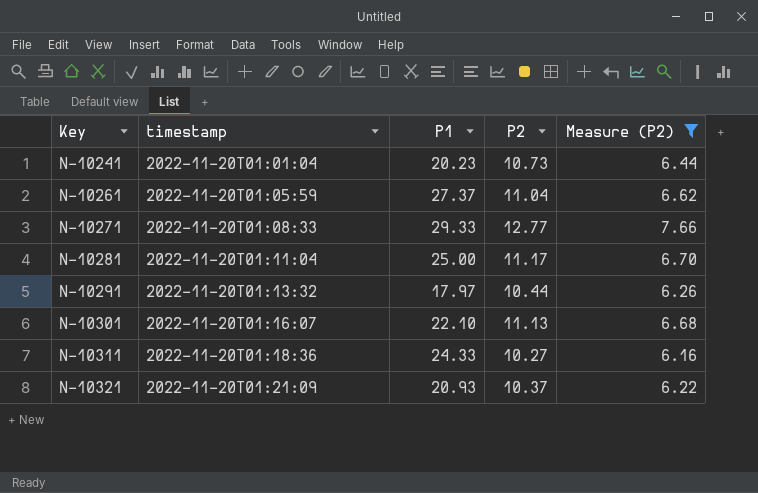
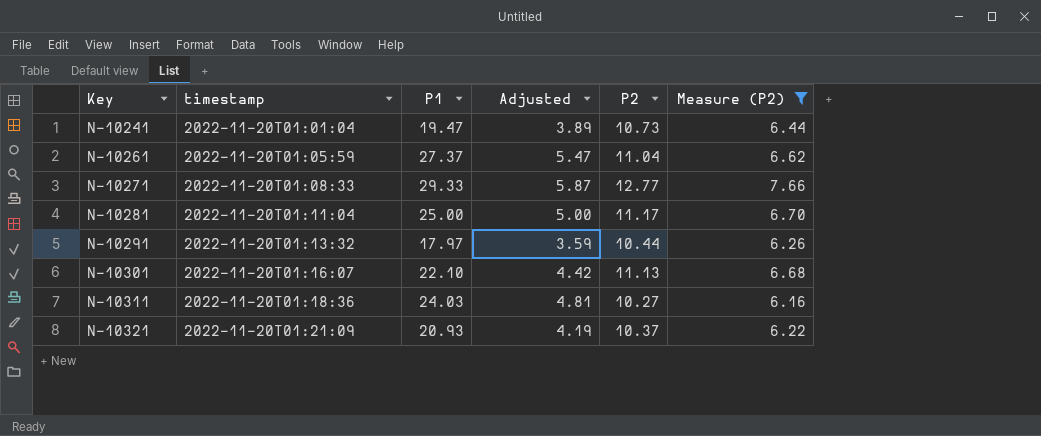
column Adjusted | formula: none -> [P1] * 0.2
N-10241 | P1: 20.23 -> 19.47
N-10311 | P1: 24.33 -> 24.03

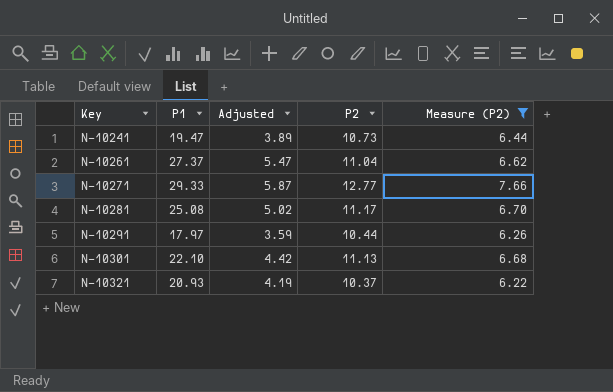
column timestamp | position: 2 -> none
row N-10311: 2022-11-20T01:18:36 | 24.03 | 4.81 | 10.27 | 6.16 -> none
N-10281 | P1: 25.00 -> 25.08
N-10281 | Adjusted: 5.00 -> 5.02

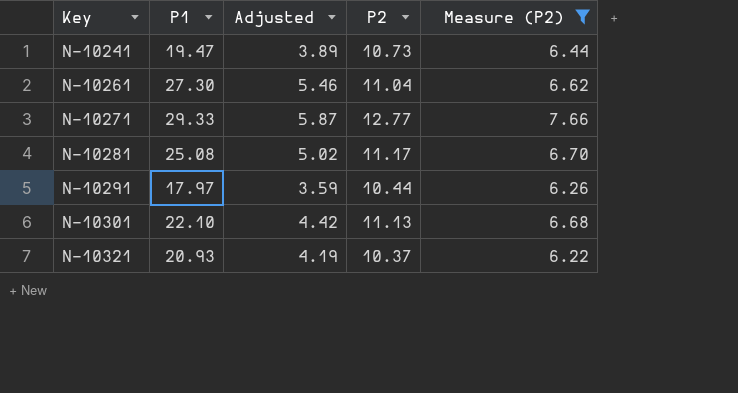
N-10261 | P1: 27.37 -> 27.30
N-10261 | Adjusted: 5.47 -> 5.46

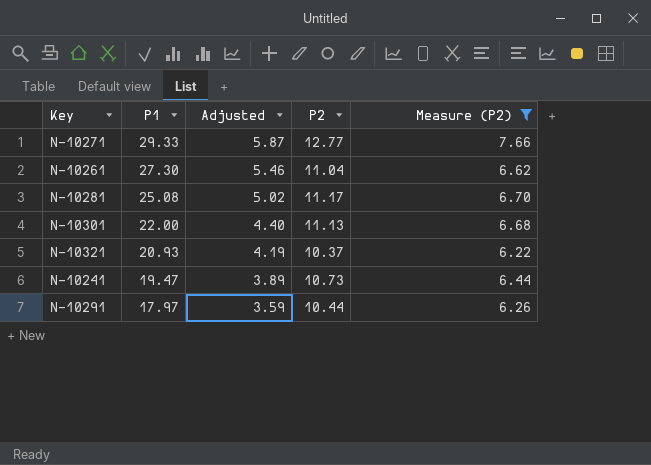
row order: Key ascending -> P1 descending
N-10301 | P1: 22.10 -> 22.00
N-10301 | Adjusted: 4.42 -> 4.40

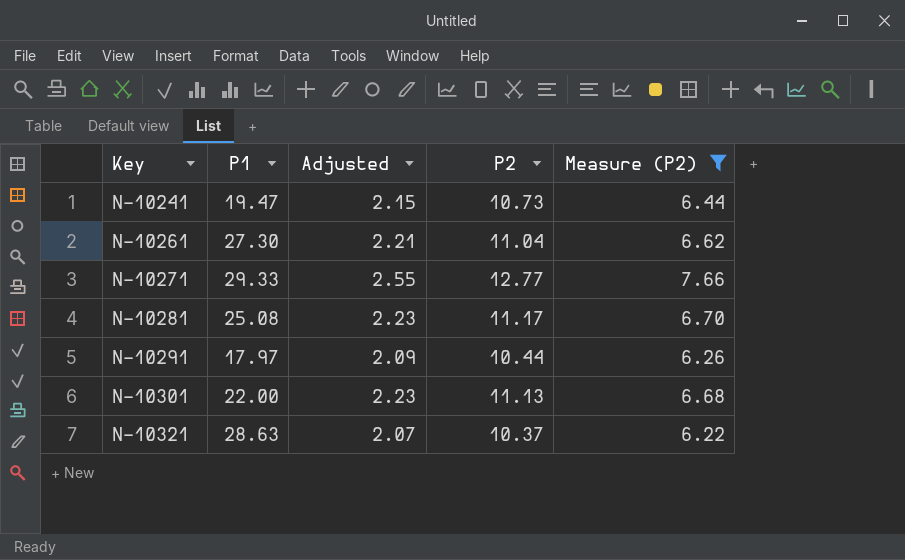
row order: P1 descending -> Key ascending
column Adjusted | formula: [P1] * 0.2 -> [P2] * 0.2
N-10321 | P1: 20.93 -> 28.63

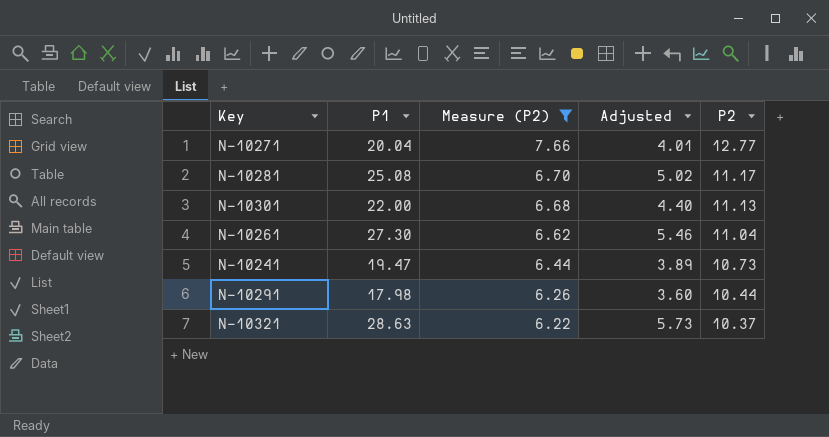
row order: Key ascending -> Measure (P2) descending
column Measure (P2) | position: 5 -> 3
column Adjusted | formula: [P2] * 0.2 -> [P1] * 0.2
N-10271 | P1: 29.33 -> 20.04
N-10291 | P1: 17.97 -> 17.98

